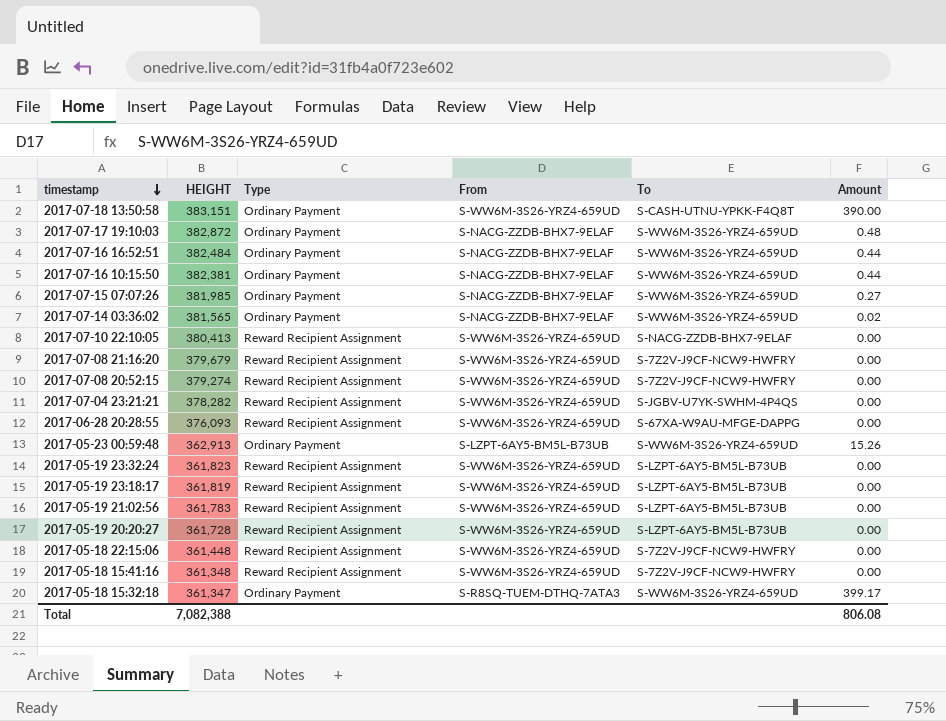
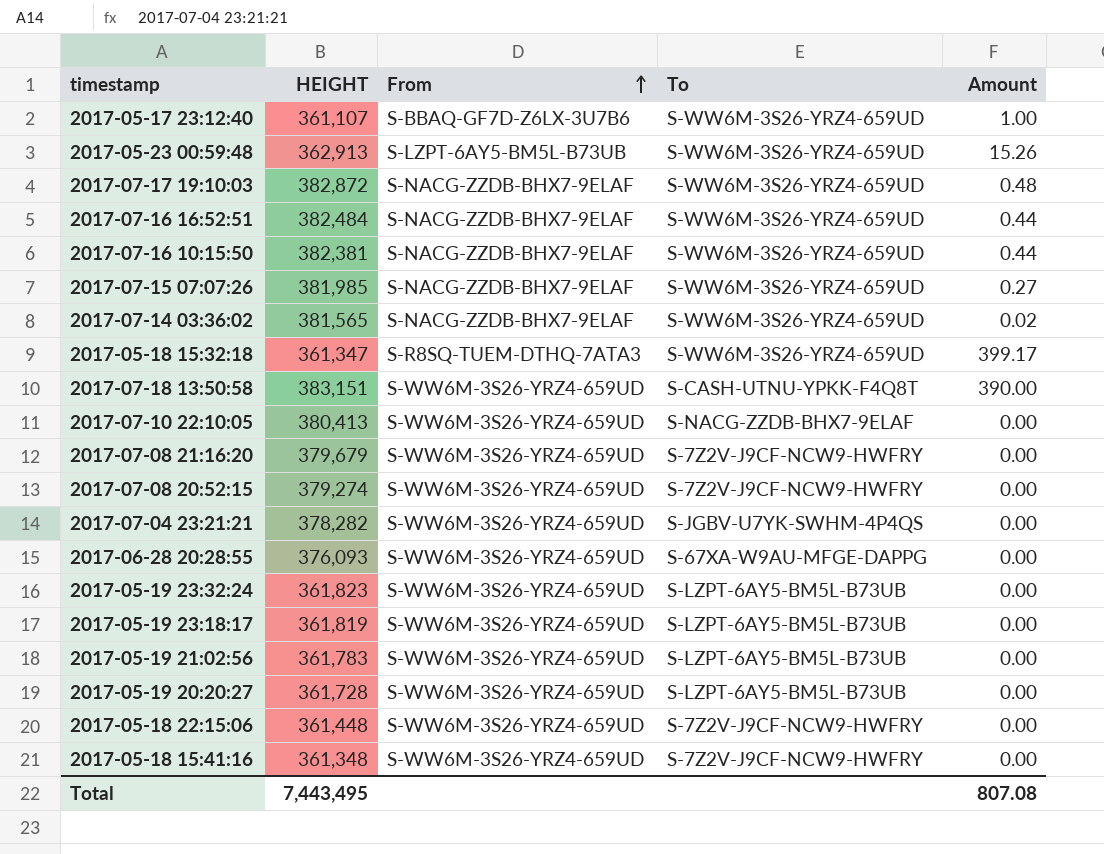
row order: timestamp descending -> From ascending
column Type | position: 3 -> none
row 2017-05-17 23:12:40: none -> 361,107 | S-BBAQ-GF7D-Z6LX-3U7B6 | S-WW6M-3S26-YRZ4-659UD | 1.00
Total | HEIGHT: 7,082,388 -> 7,443,495
Total | Amount: 806.08 -> 807.08

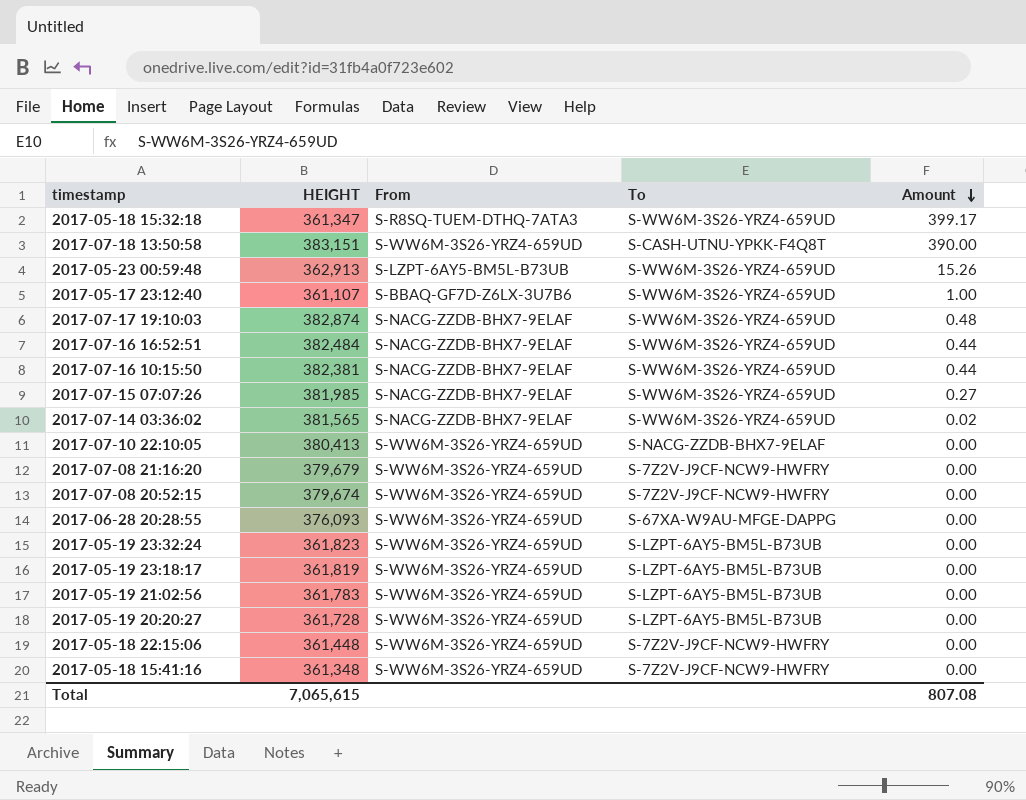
row order: From ascending -> Amount descending
row 2017-07-04 23:21:21: 378,282 | S-WW6M-3S26-YRZ4-659UD | S-JGBV-U7YK-SWHM-4P4QS | 0.00 -> none
2017-07-17 19:10:03 | HEIGHT: 382,872 -> 382,874
2017-07-08 20:52:15 | HEIGHT: 379,274 -> 379,674
Total | HEIGHT: 7,443,495 -> 7,065,615

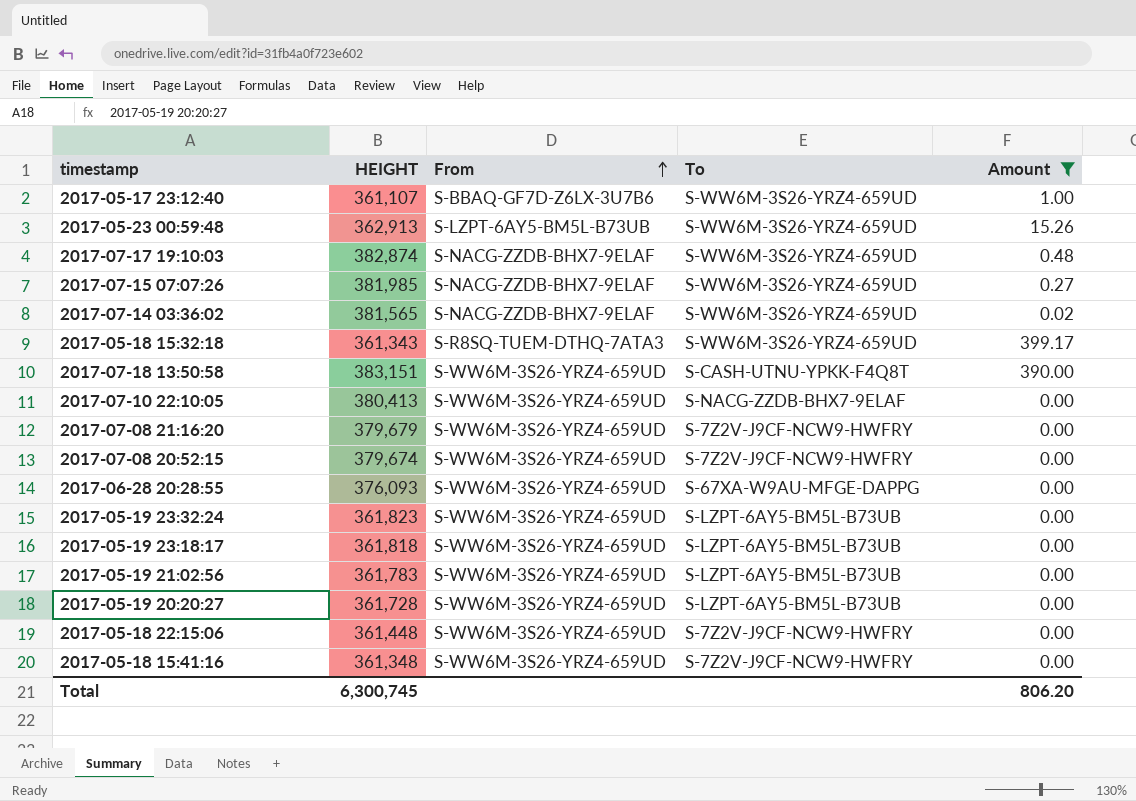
filter: none -> Amount != 0.44
row order: Amount descending -> From ascending
2017-05-18 15:32:18 | HEIGHT: 361,347 -> 361,343
2017-05-19 23:18:17 | HEIGHT: 361,819 -> 361,818
Total | HEIGHT: 7,065,615 -> 6,300,745
Total | Amount: 807.08 -> 806.20

